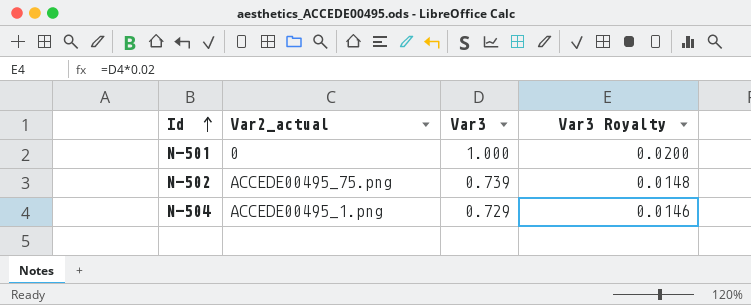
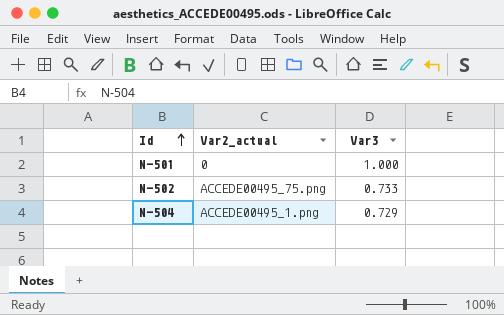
column Var3 Royalty | formula: [Var3] * 0.02 -> none
N-502 | Var3: 0.739 -> 0.733

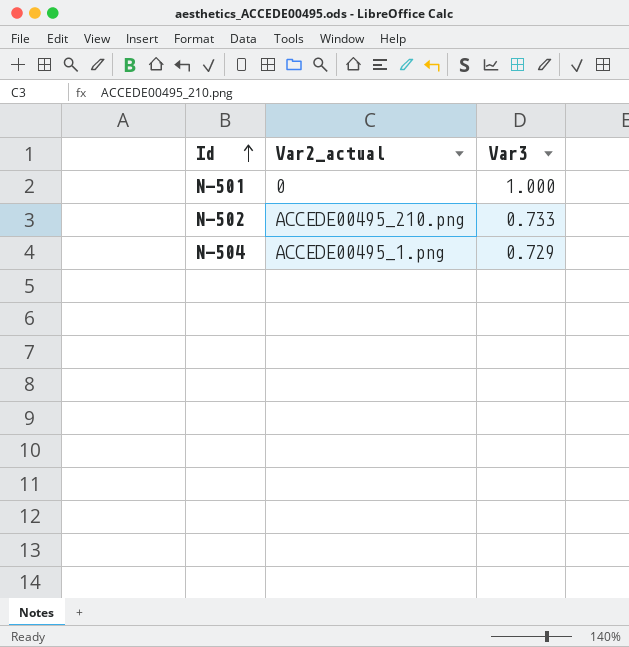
N-502 | Var2_actual: ACCEDE00495_75.png -> ACCEDE00495_210.png

